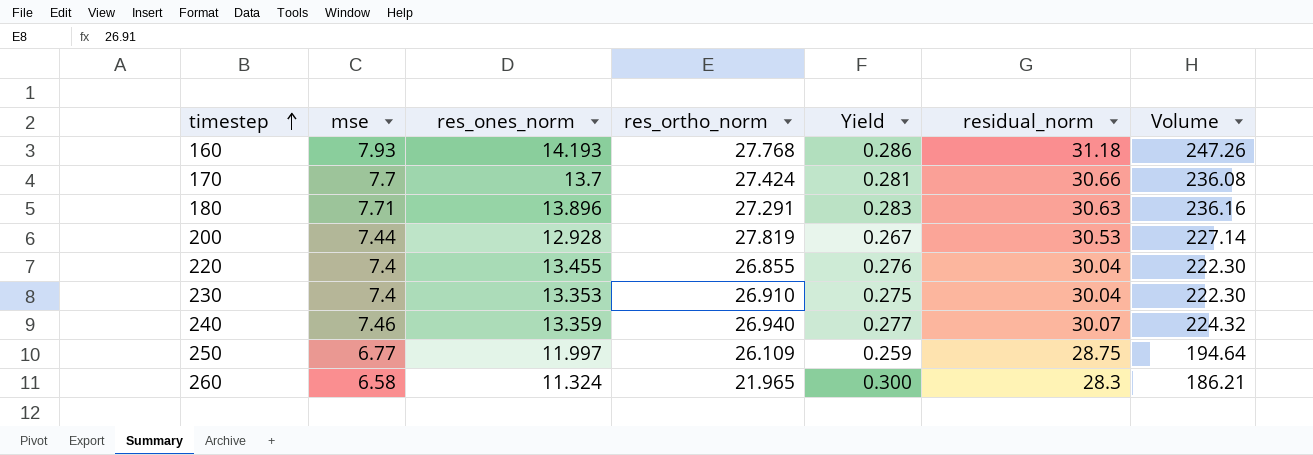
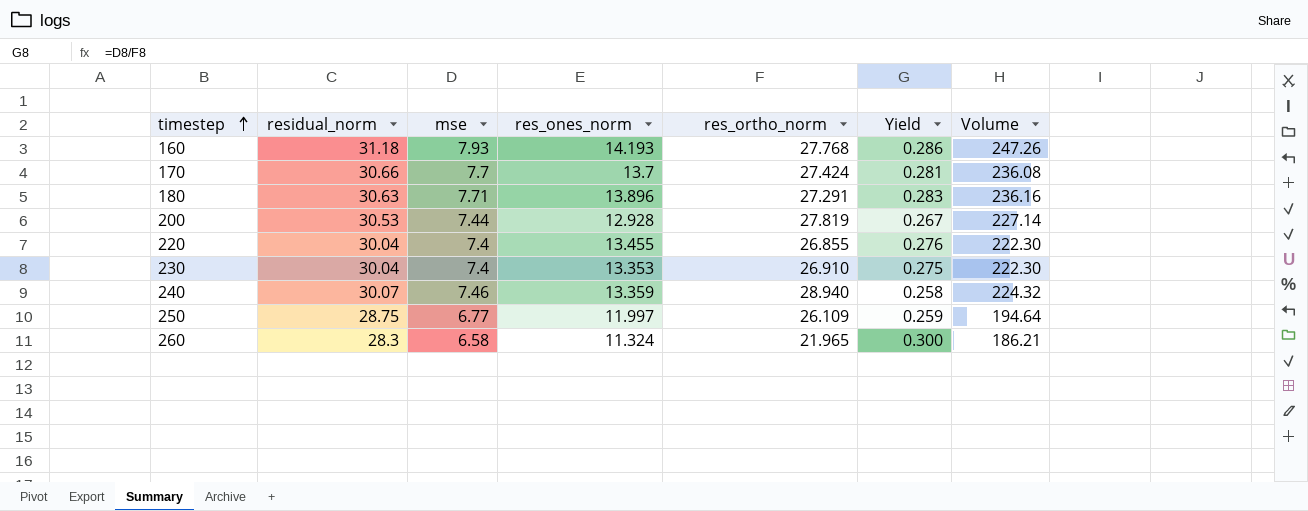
column residual_norm | position: 6 -> 2
240 | res_ortho_norm: 26.940 -> 28.940
240 | Yield: 0.277 -> 0.258

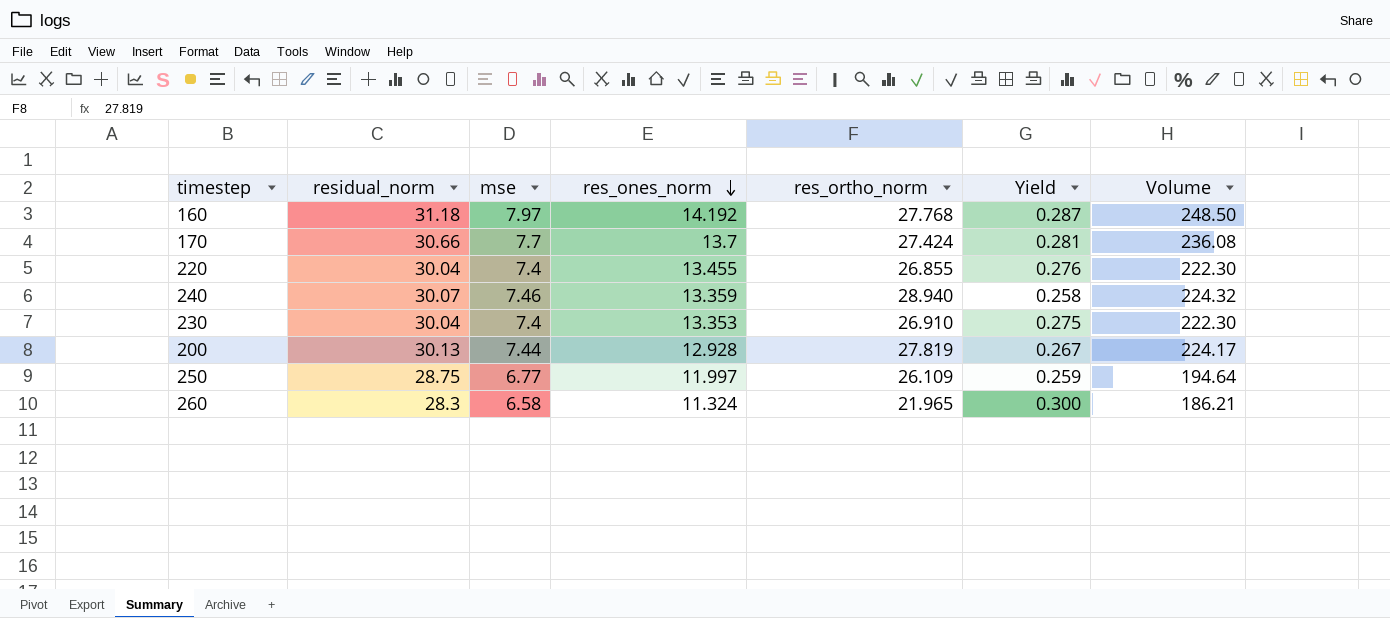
row order: timestep ascending -> res_ones_norm descending
row 180: 30.63 | 7.71 | 13.896 | 27.291 | 0.283 | 236.16 -> none
160 | mse: 7.93 -> 7.97
160 | res_ones_norm: 14.193 -> 14.192
160 | Yield: 0.286 -> 0.287
160 | Volume: 247.26 -> 248.50
200 | residual_norm: 30.53 -> 30.13
200 | Volume: 227.14 -> 224.17

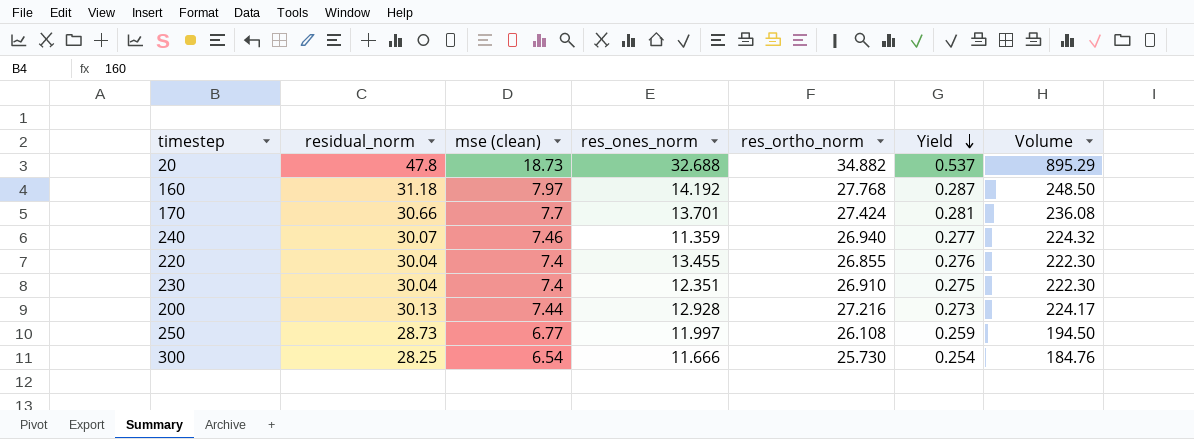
row order: res_ones_norm descending -> Yield descending
column name: mse -> mse (clean)
row 260: 28.3 | 6.58 | 11.324 | 21.965 | 0.300 | 186.21 -> none
row 20: none -> 47.8 | 18.73 | 32.688 | 34.882 | 0.537 | 895.29
170 | res_ones_norm: 13.7 -> 13.701
240 | res_ones_norm: 13.359 -> 11.359
240 | res_ortho_norm: 28.940 -> 26.940
240 | Yield: 0.258 -> 0.277
230 | res_ones_norm: 13.353 -> 12.351
200 | res_ortho_norm: 27.819 -> 27.216
200 | Yield: 0.267 -> 0.273
250 | residual_norm: 28.75 -> 28.73
250 | res_ortho_norm: 26.109 -> 26.108
250 | Volume: 194.64 -> 194.50
row 300: none -> 28.25 | 6.54 | 11.666 | 25.730 | 0.254 | 184.76

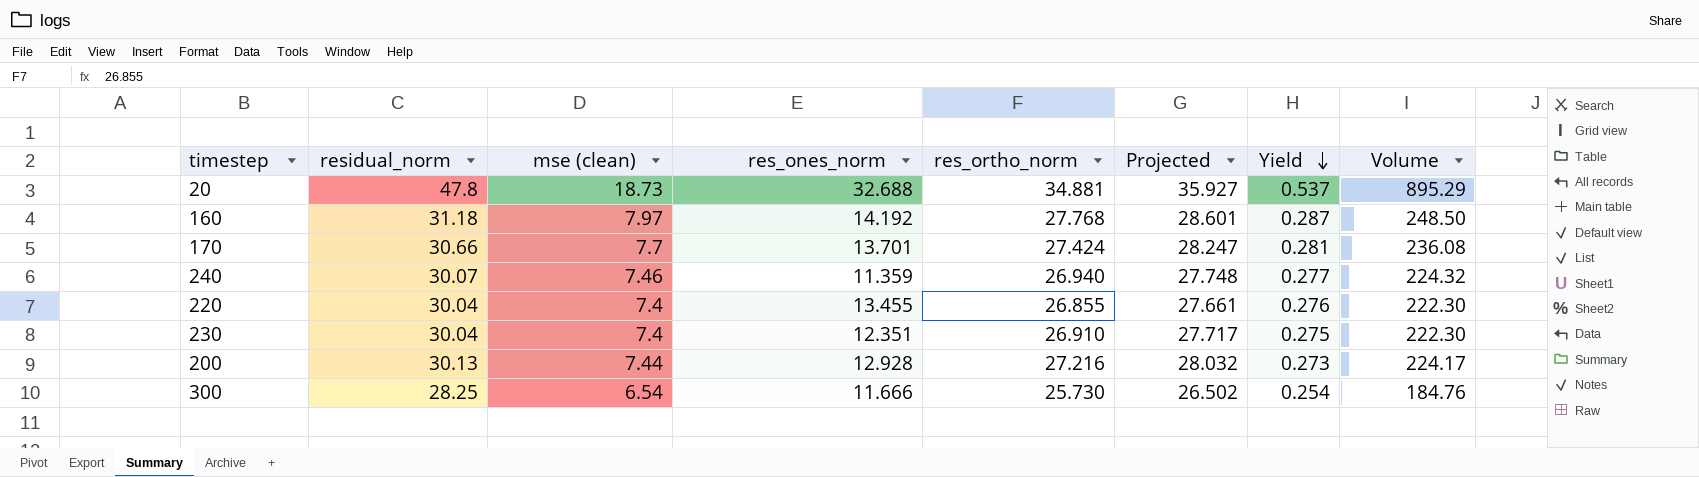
column Projected | formula: none -> [res_ortho_norm] * 1.03
row 250: 28.73 | 6.77 | 11.997 | 26.108 | 0.259 | 194.50 -> none
20 | res_ortho_norm: 34.882 -> 34.881

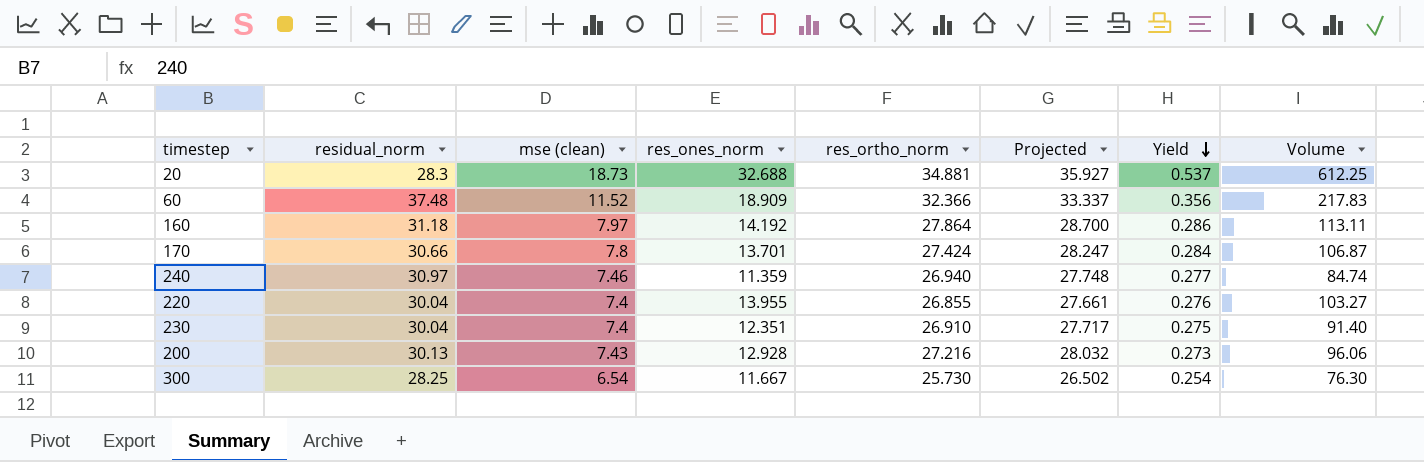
column Volume | formula: [residual_norm] * [mse (clean)] -> [mse (clean)] * [res_ones_norm]
20 | residual_norm: 47.8 -> 28.3
row 60: none -> 37.48 | 11.52 | 18.909 | 32.366 | 33.337 | 0.356 | 217.83
160 | res_ortho_norm: 27.768 -> 27.864
160 | Projected: 28.601 -> 28.700
160 | Yield: 0.287 -> 0.286
170 | mse (clean): 7.7 -> 7.8
170 | Yield: 0.281 -> 0.284
240 | residual_norm: 30.07 -> 30.97
220 | res_ones_norm: 13.455 -> 13.955
200 | mse (clean): 7.44 -> 7.43
300 | res_ones_norm: 11.666 -> 11.667

